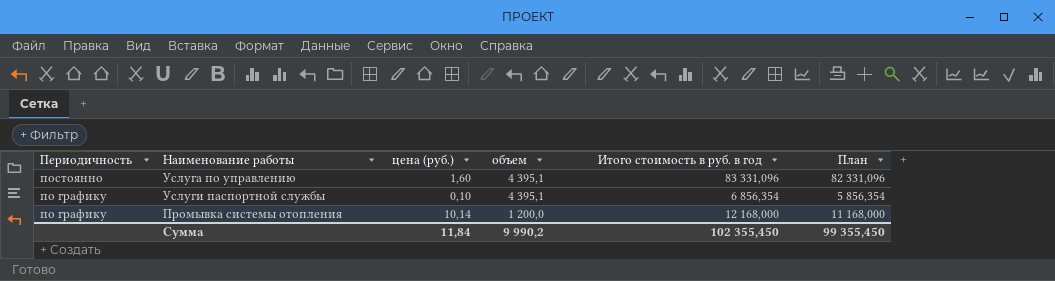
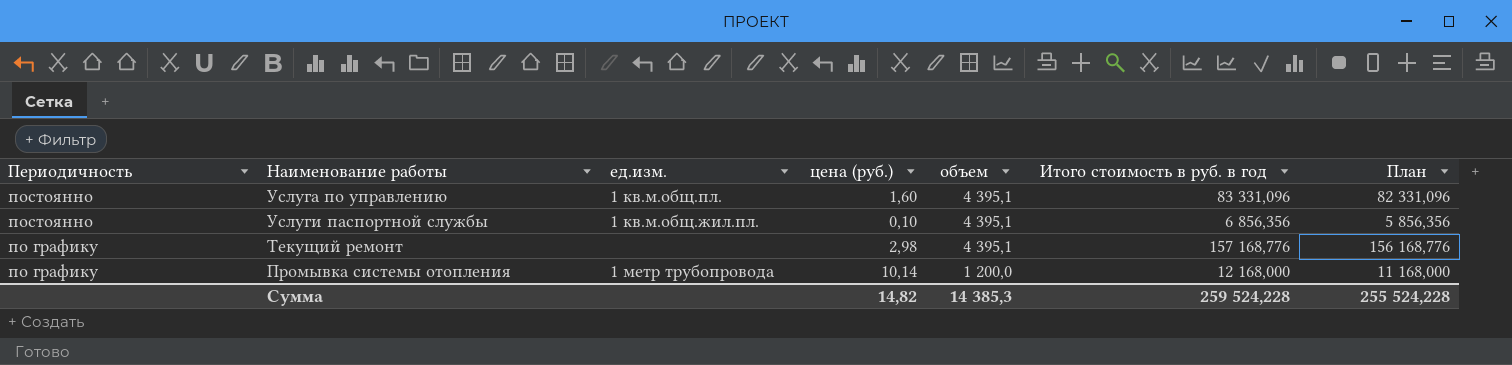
column ед.изм. | position: none -> 3
Услуги паспортной службы | Периодичность: по графику -> постоянно
Услуги паспортной службы | Итого стоимость в руб. в год: 6 856,354 -> 6 856,356
Услуги паспортной службы | План: 5 856,354 -> 5 856,356
row Текущий ремонт: none -> по графику | none | 2,98 | 4 395,1 | 157 168,776 | 156 168,776
Сумма | цена (руб.): 11,84 -> 14,82
Сумма | объем: 9 990,2 -> 14 385,3
Сумма | Итого стоимость в руб. в год: 102 355,450 -> 259 524,228
Сумма | План: 99 355,450 -> 255 524,228

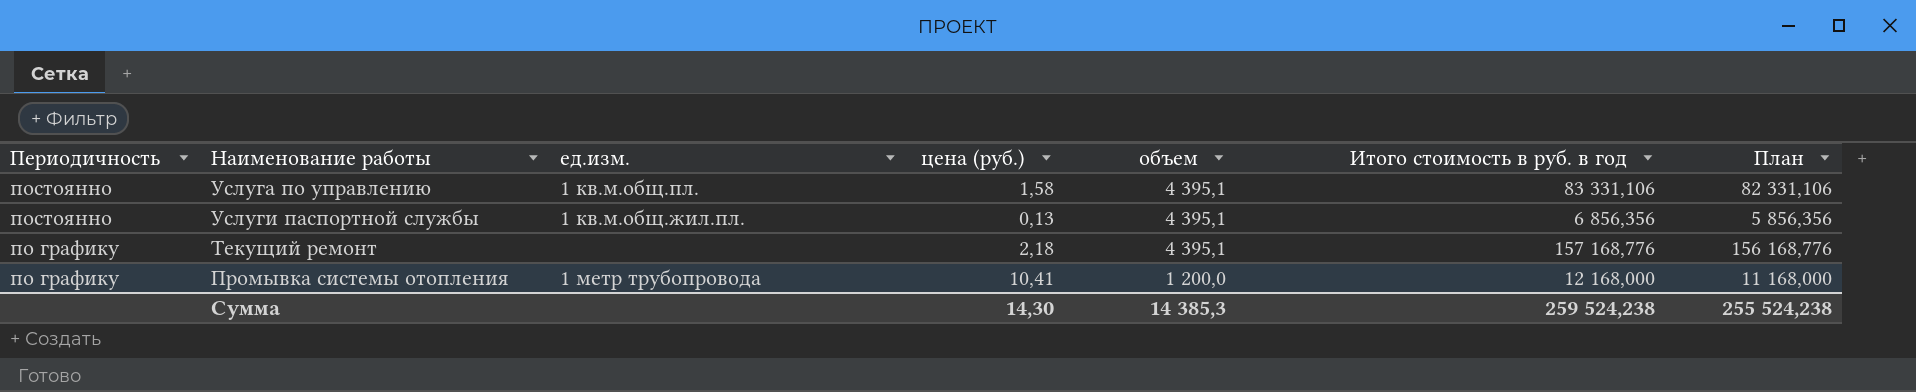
Услуга по управлению | цена (руб.): 1,60 -> 1,58
Услуга по управлению | Итого стоимость в руб. в год: 83 331,096 -> 83 331,106
Услуга по управлению | План: 82 331,096 -> 82 331,106
Услуги паспортной службы | цена (руб.): 0,10 -> 0,13
Текущий ремонт | цена (руб.): 2,98 -> 2,18
Промывка системы отопления | цена (руб.): 10,14 -> 10,41
Сумма | цена (руб.): 14,82 -> 14,30
Сумма | Итого стоимость в руб. в год: 259 524,228 -> 259 524,238
Сумма | План: 255 524,228 -> 255 524,238

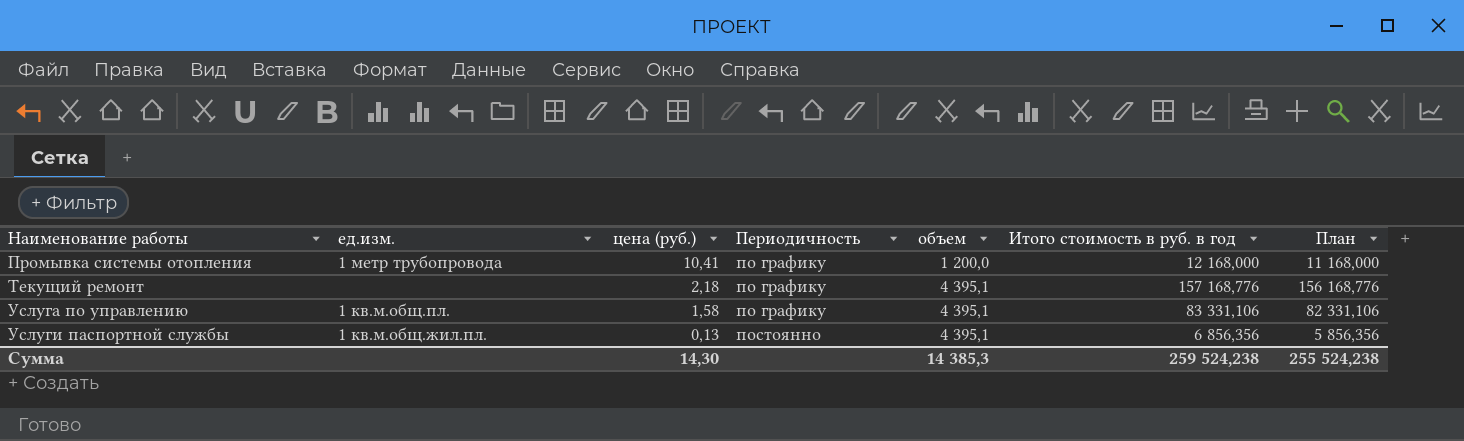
row order: Периодичность descending -> Наименование работы ascending
column Периодичность | position: 1 -> 4
Услуга по управлению | Периодичность: постоянно -> по графику

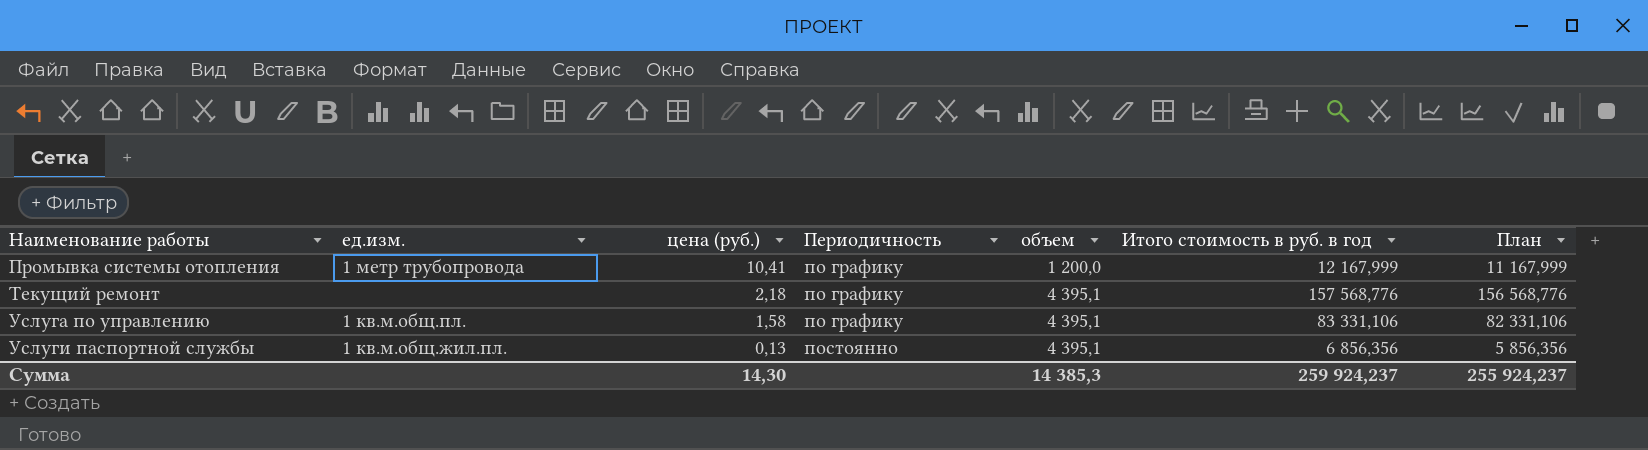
Промывка системы отопления | Итого стоимость в руб. в год: 12 168,000 -> 12 167,999
Промывка системы отопления | План: 11 168,000 -> 11 167,999
Текущий ремонт | Итого стоимость в руб. в год: 157 168,776 -> 157 568,776
Текущий ремонт | План: 156 168,776 -> 156 568,776
Сумма | Итого стоимость в руб. в год: 259 524,238 -> 259 924,237
Сумма | План: 255 524,238 -> 255 924,237

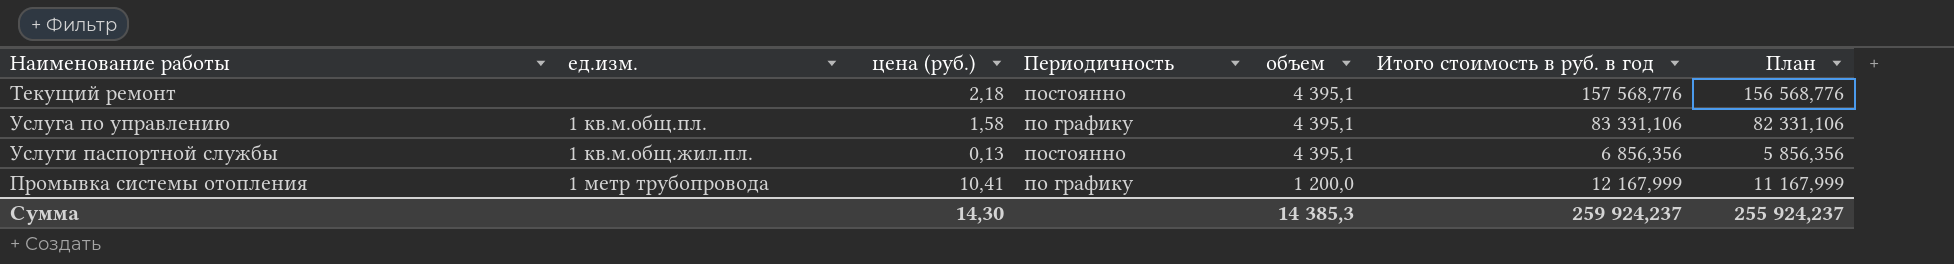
row order: Наименование работы ascending -> объем descending
Текущий ремонт | Периодичность: по графику -> постоянно

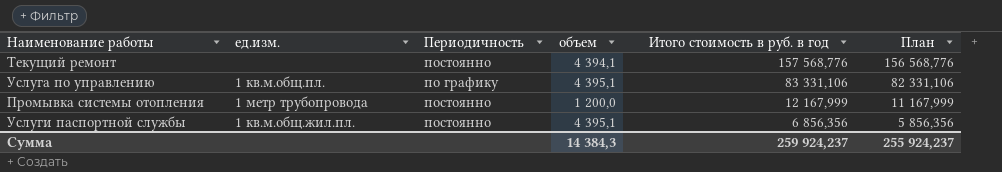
row order: объем descending -> Итого стоимость в руб. в год descending
column цена (руб.) | position: 3 -> none
Текущий ремонт | объем: 4 395,1 -> 4 394,1
Промывка системы отопления | Периодичность: по графику -> постоянно
Сумма | объем: 14 385,3 -> 14 384,3

